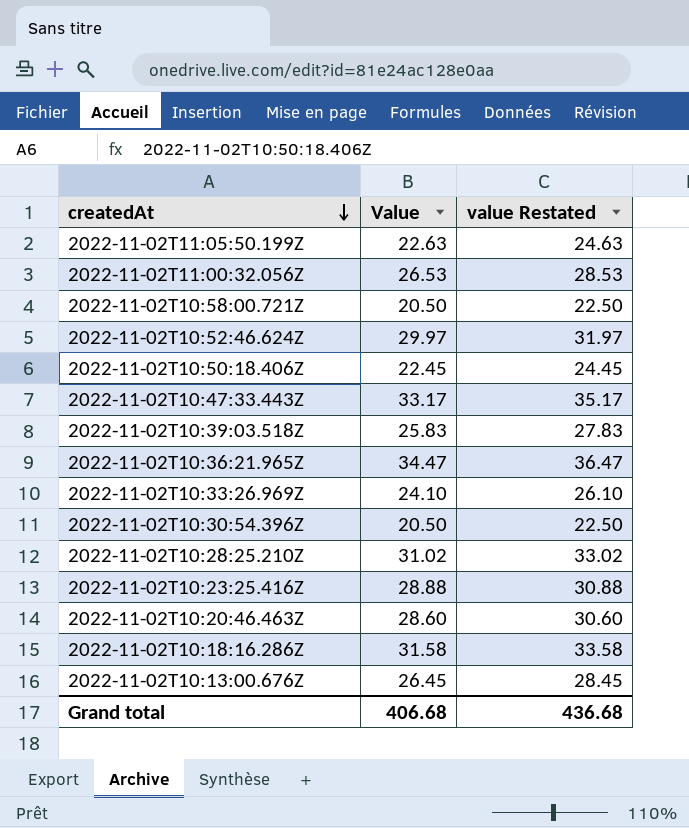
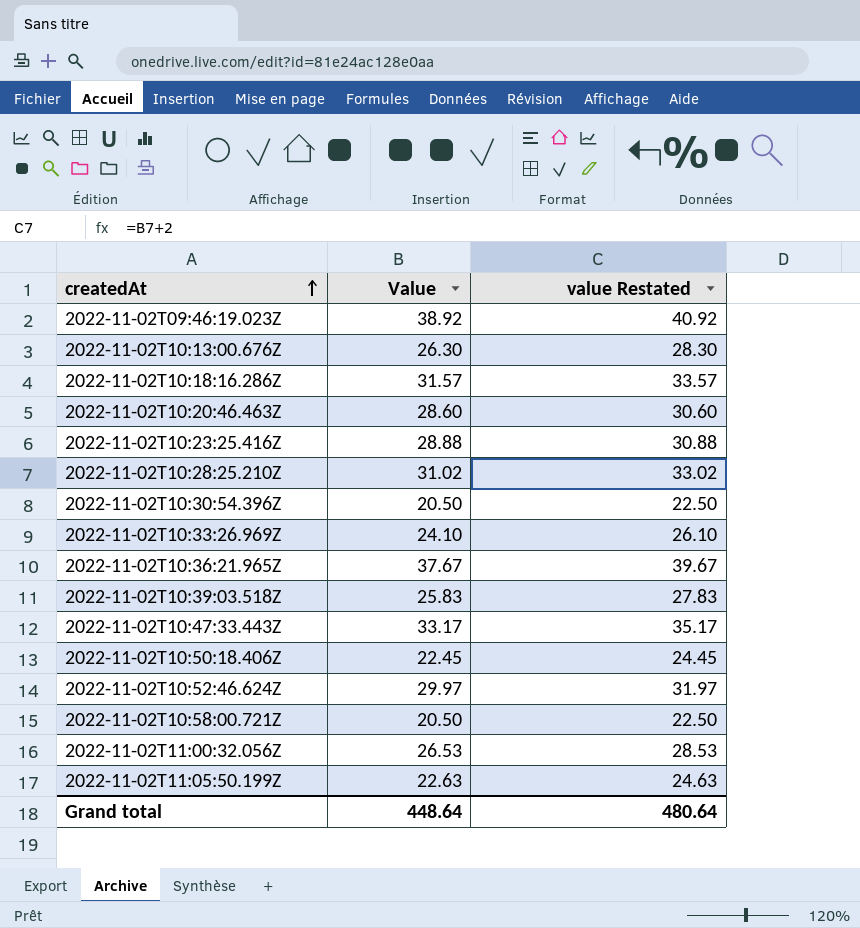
row order: createdAt descending -> createdAt ascending
row 2022-11-02T09:46:19.023Z: none -> 38.92 | 40.92
2022-11-02T10:13:00.676Z | Value: 26.45 -> 26.30
2022-11-02T10:13:00.676Z | value Restated: 28.45 -> 28.30
2022-11-02T10:18:16.286Z | Value: 31.58 -> 31.57
2022-11-02T10:18:16.286Z | value Restated: 33.58 -> 33.57
2022-11-02T10:36:21.965Z | Value: 34.47 -> 37.67
2022-11-02T10:36:21.965Z | value Restated: 36.47 -> 39.67
Grand total | Value: 406.68 -> 448.64
Grand total | value Restated: 436.68 -> 480.64

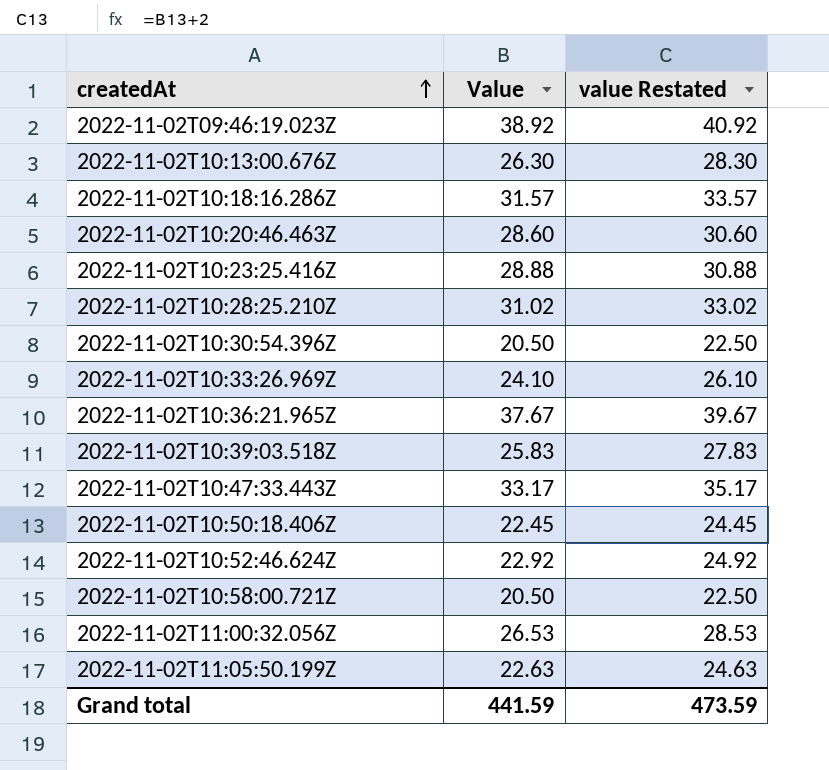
2022-11-02T10:52:46.624Z | Value: 29.97 -> 22.92
2022-11-02T10:52:46.624Z | value Restated: 31.97 -> 24.92
Grand total | Value: 448.64 -> 441.59
Grand total | value Restated: 480.64 -> 473.59

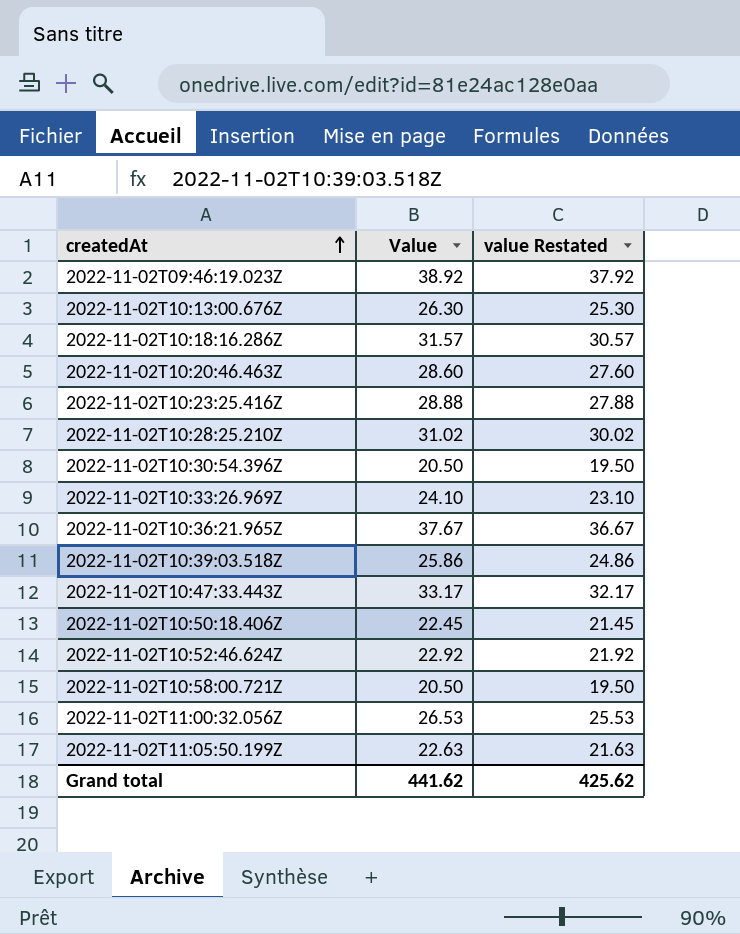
column value Restated | formula: [Value] + 2 -> [Value] - 1
2022-11-02T10:39:03.518Z | Value: 25.83 -> 25.86
Grand total | Value: 441.59 -> 441.62
Grand total | value Restated: 473.59 -> 425.62

